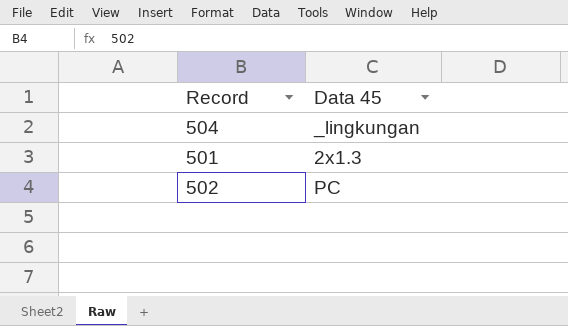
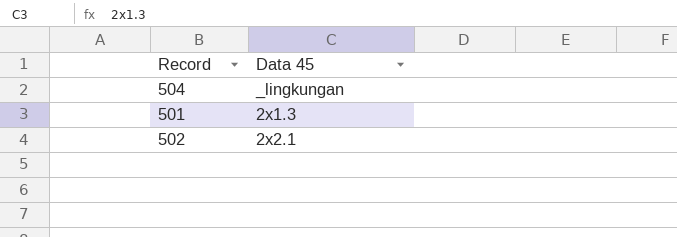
502 | Data 45: PC -> 2x2.1

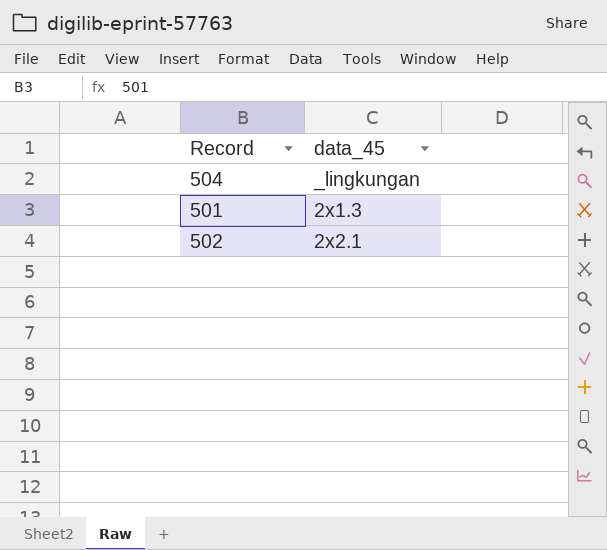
column name: Data 45 -> data_45

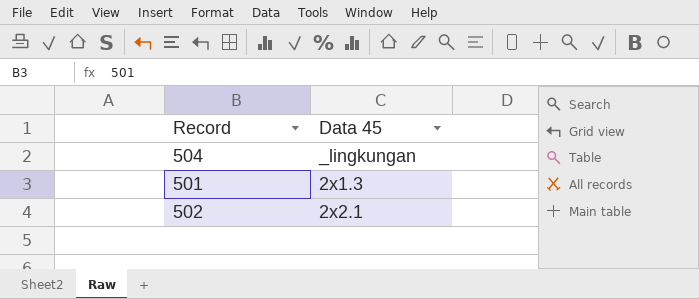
column name: data_45 -> Data 45

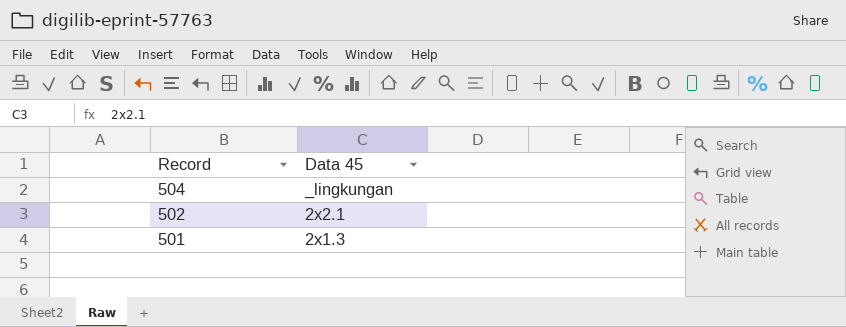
row order: none -> Record descending

